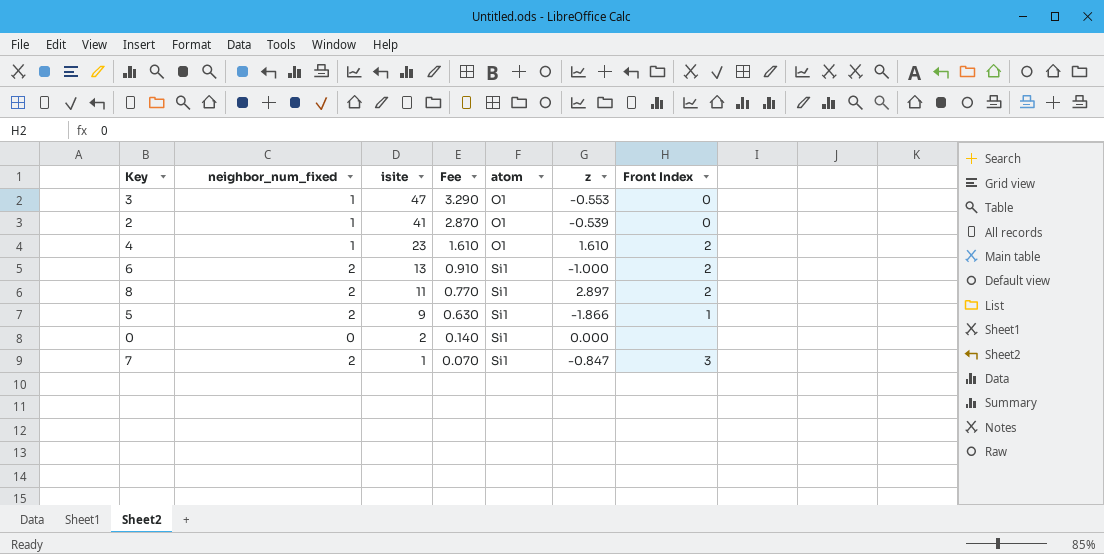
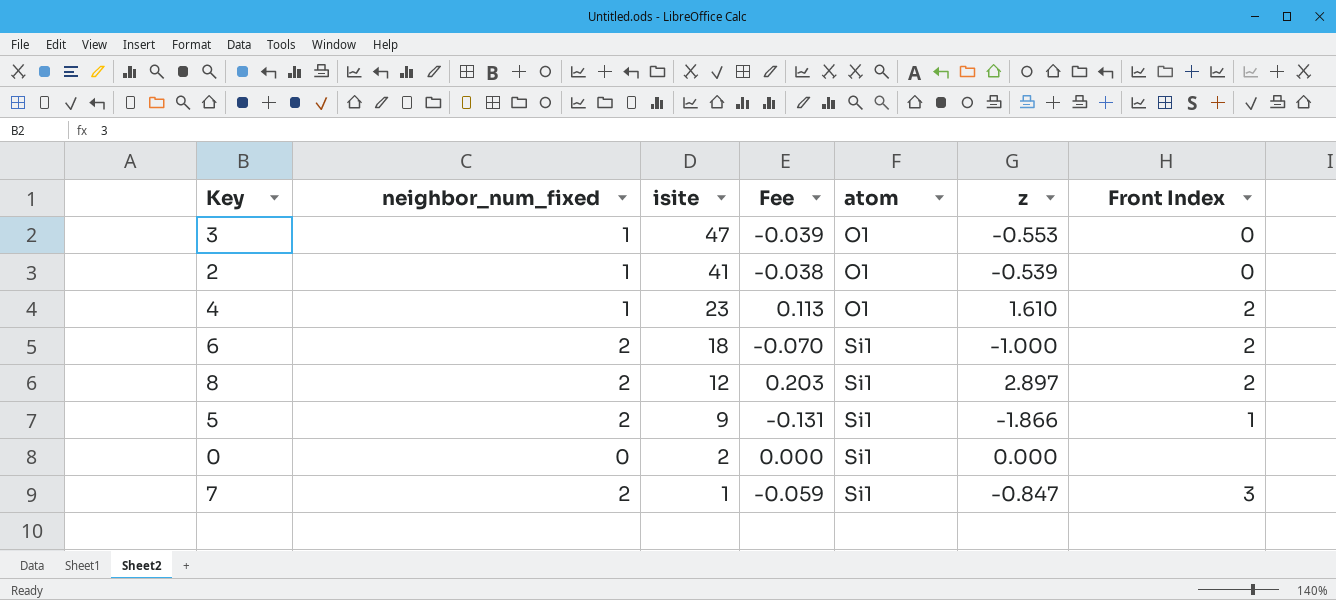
column Fee | formula: [isite] * 0.07 -> [z] * 0.07
6 | isite: 13 -> 18
8 | isite: 11 -> 12

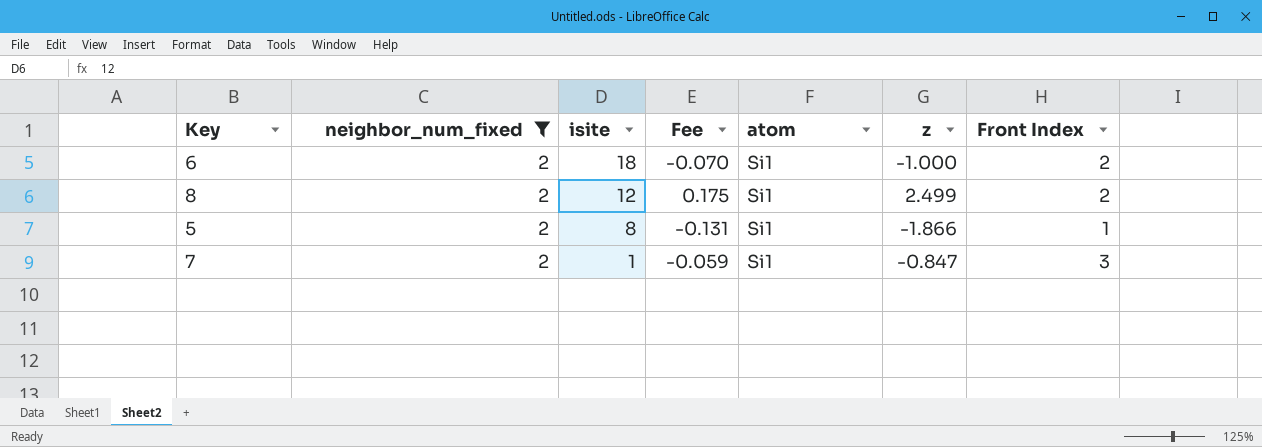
filter: none -> neighbor_num_fixed = 2
8 | Fee: 0.203 -> 0.175
8 | z: 2.897 -> 2.499
5 | isite: 9 -> 8

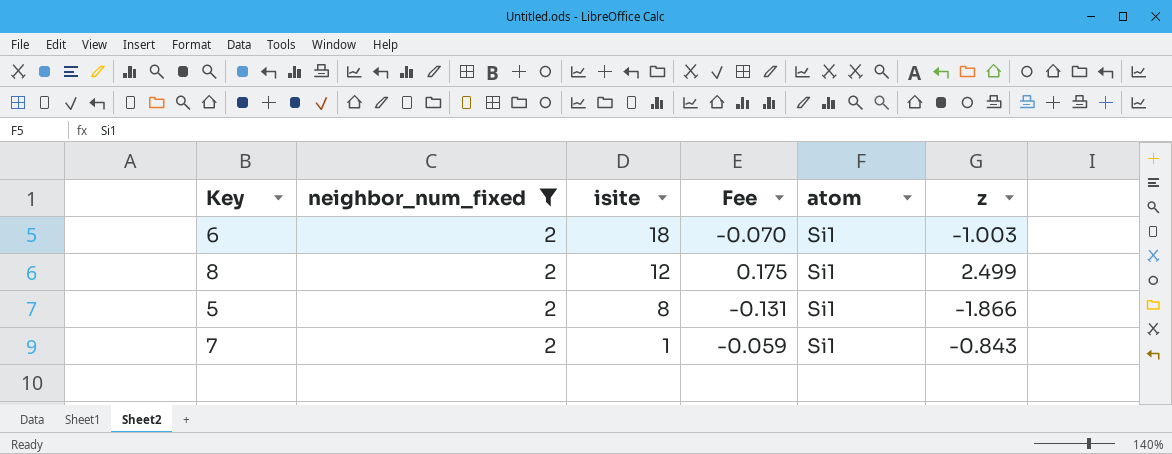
column Front Index | position: 7 -> none
6 | z: -1.000 -> -1.003
7 | z: -0.847 -> -0.843

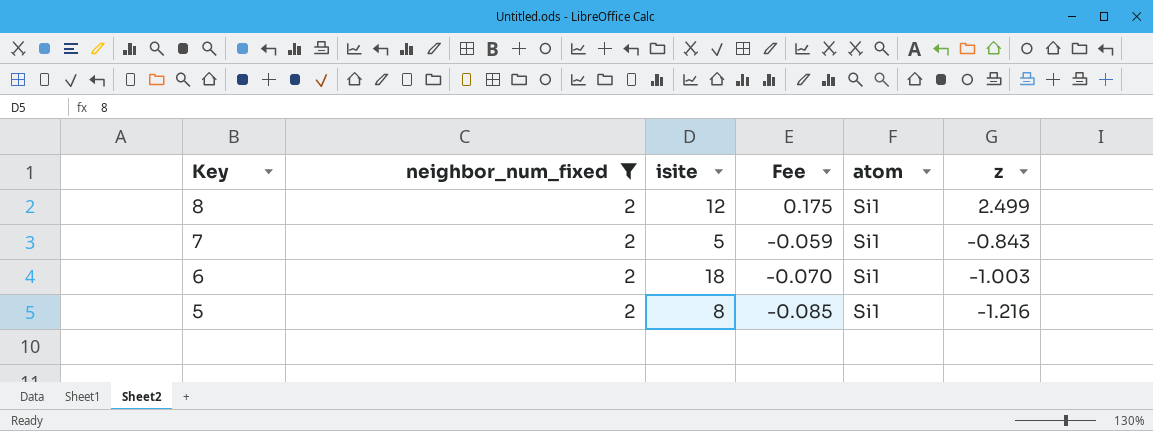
row order: isite descending -> Key descending
7 | isite: 1 -> 5
5 | Fee: -0.131 -> -0.085
5 | z: -1.866 -> -1.216

